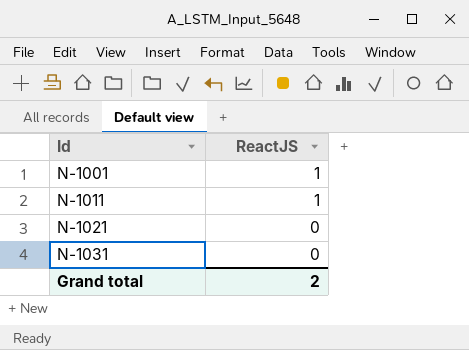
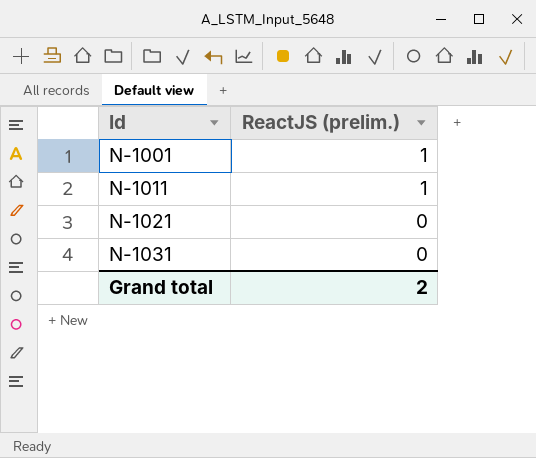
column name: ReactJS -> ReactJS (prelim.)

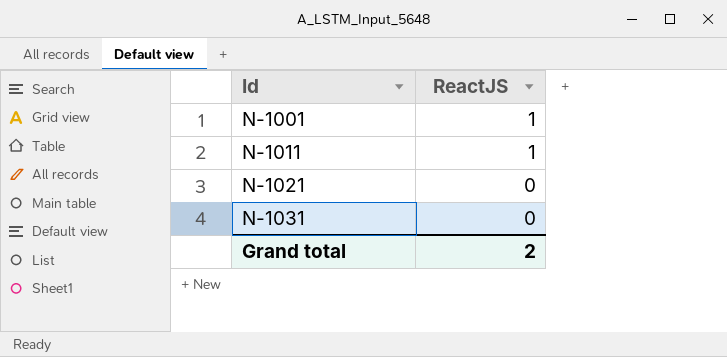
column name: ReactJS (prelim.) -> ReactJS

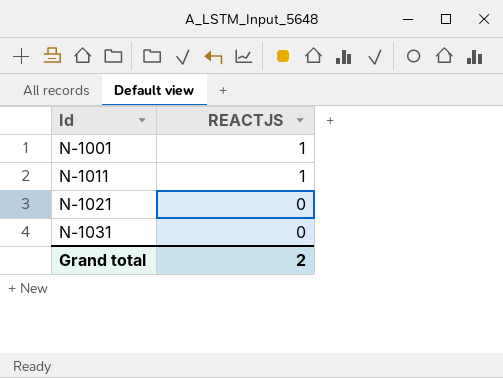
column name: ReactJS -> REACTJS

